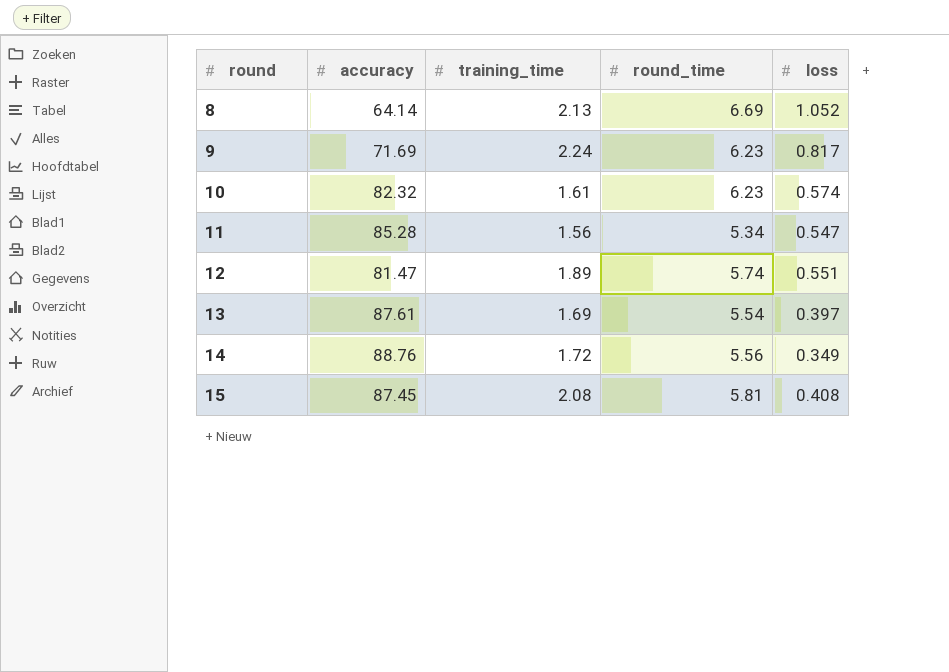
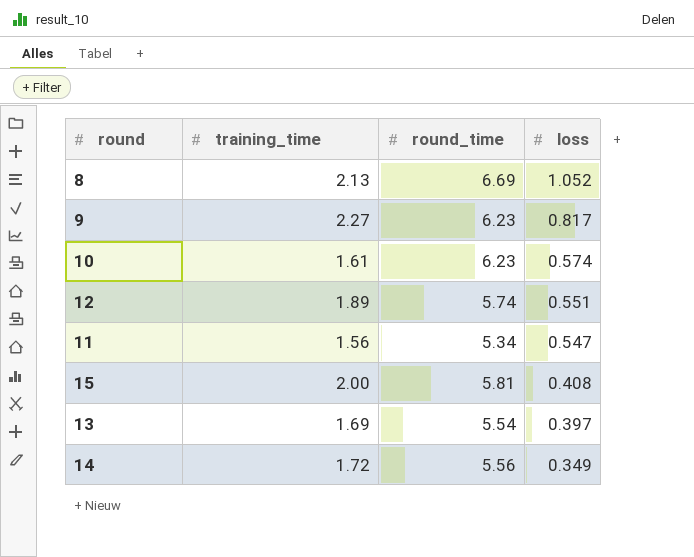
row order: round ascending -> loss descending
column accuracy | position: 2 -> none
9 | training_time: 2.24 -> 2.27
15 | training_time: 2.08 -> 2.00

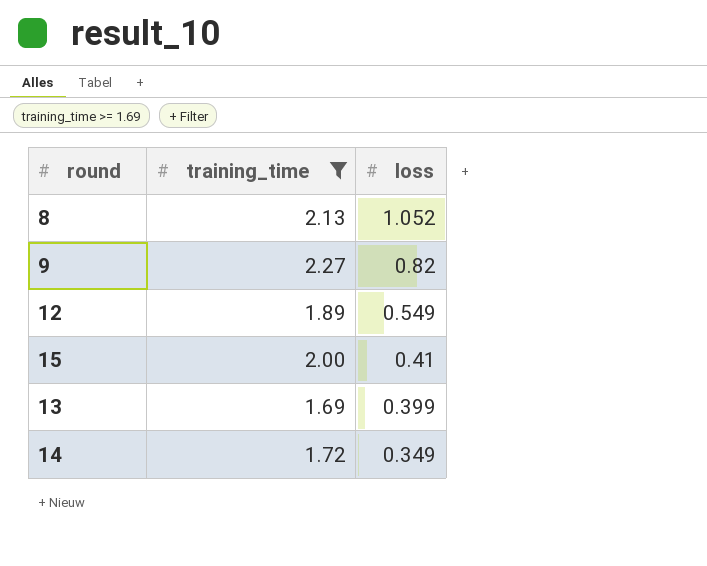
filter: none -> training_time >= 1.69
column round_time | position: 3 -> none
9 | loss: 0.817 -> 0.82
12 | loss: 0.551 -> 0.549
15 | loss: 0.408 -> 0.41
13 | loss: 0.397 -> 0.399

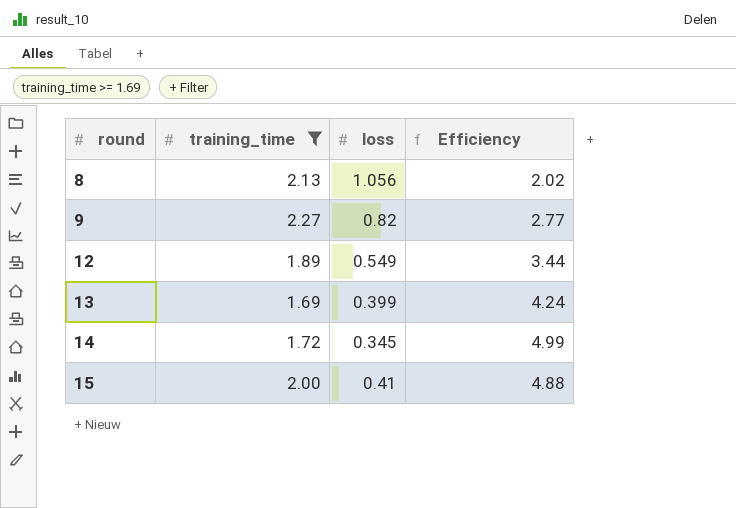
row order: loss descending -> round ascending
column Efficiency | formula: none -> [training_time] / [loss]
8 | loss: 1.052 -> 1.056
14 | loss: 0.349 -> 0.345

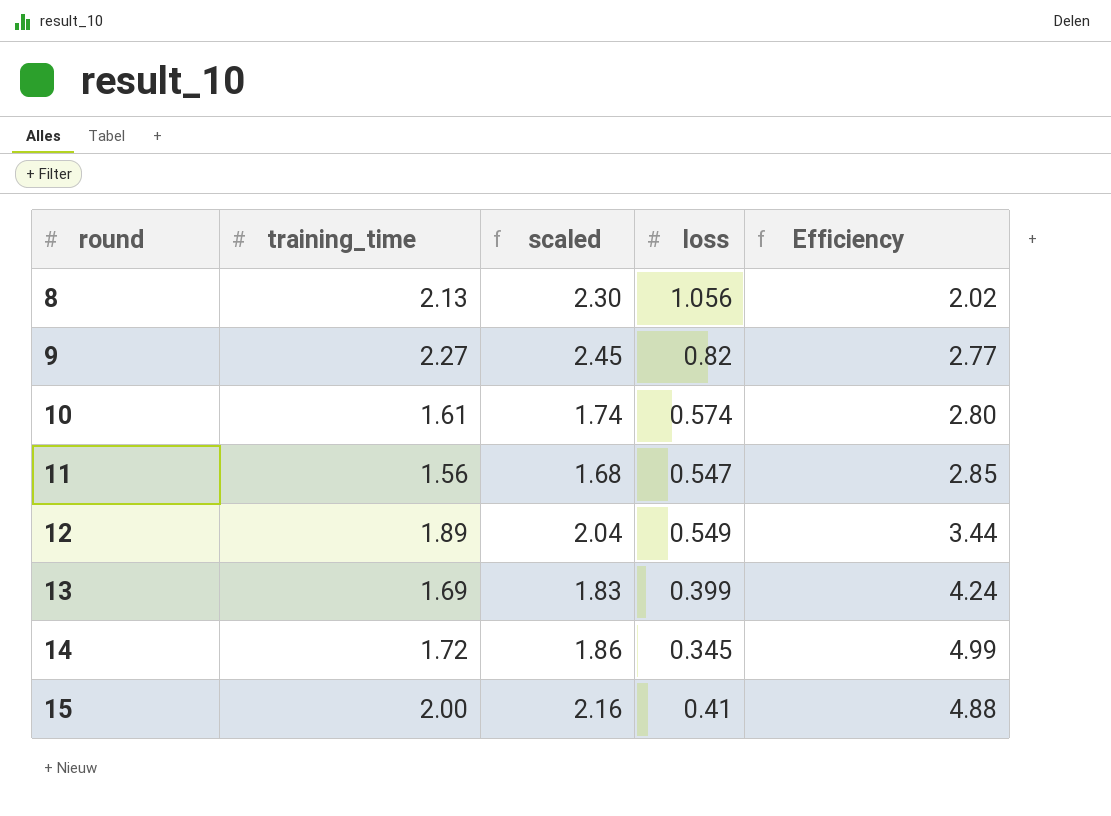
filter: training_time >= 1.69 -> none
column scaled | formula: none -> [training_time] * 1.08

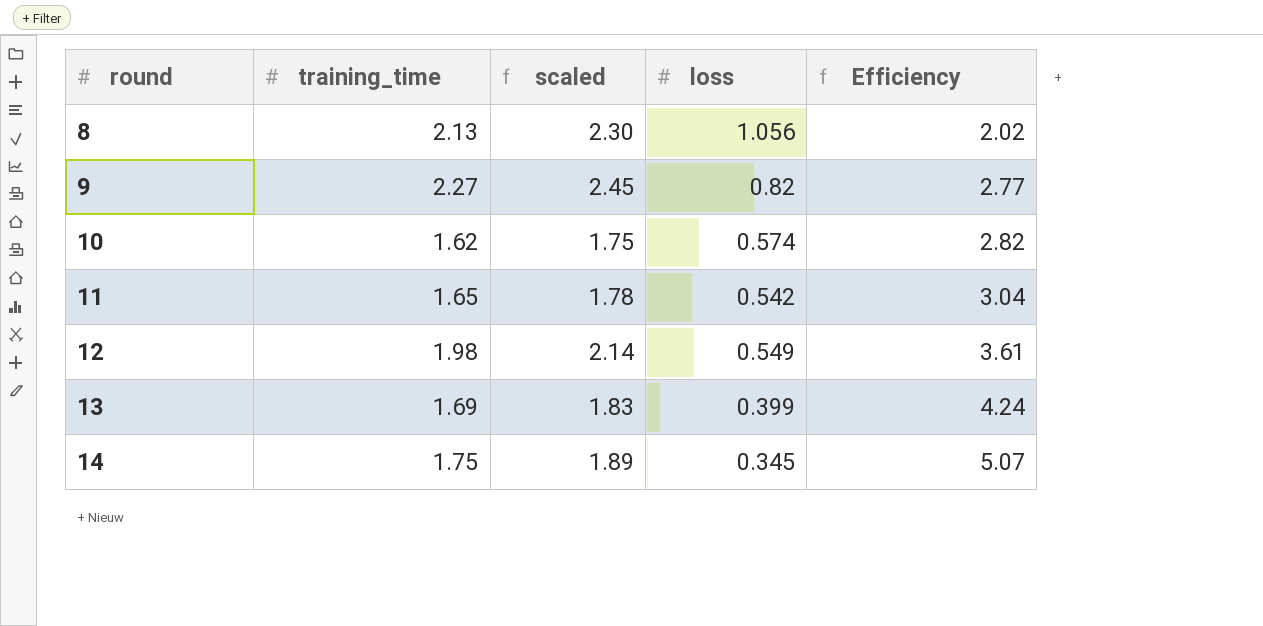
row 15: 2.00 | 2.16 | 0.41 | 4.88 -> none
10 | training_time: 1.61 -> 1.62
10 | scaled: 1.74 -> 1.75
10 | Efficiency: 2.80 -> 2.82
11 | training_time: 1.56 -> 1.65
11 | scaled: 1.68 -> 1.78
11 | loss: 0.547 -> 0.542
11 | Efficiency: 2.85 -> 3.04
12 | training_time: 1.89 -> 1.98
12 | scaled: 2.04 -> 2.14
12 | Efficiency: 3.44 -> 3.61
14 | training_time: 1.72 -> 1.75
14 | scaled: 1.86 -> 1.89
14 | Efficiency: 4.99 -> 5.07

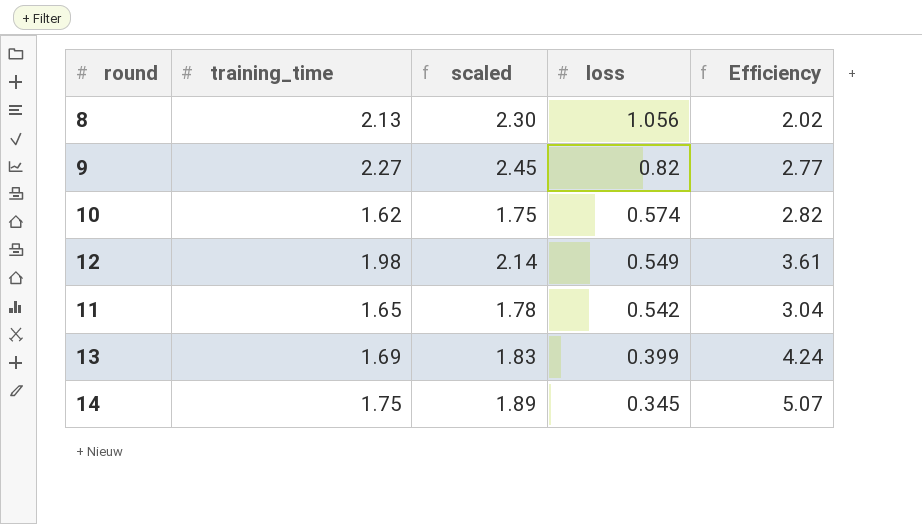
row order: round ascending -> loss descending

